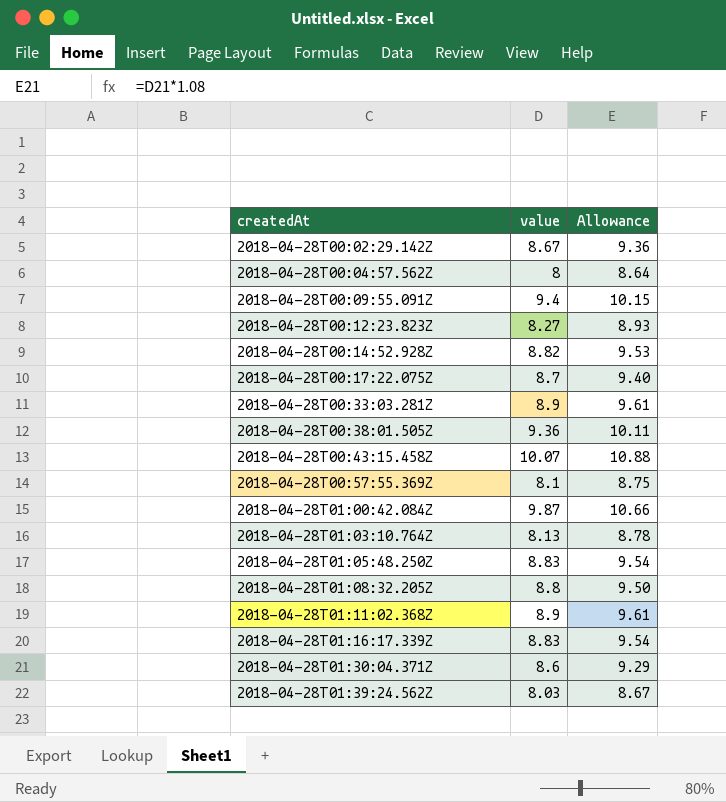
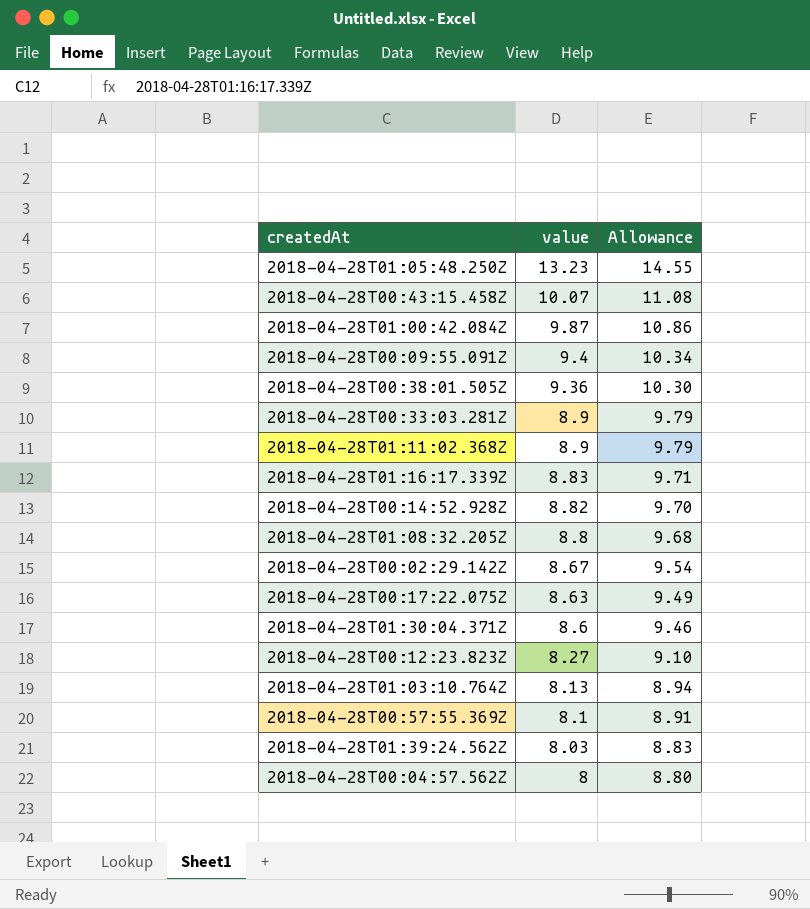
row order: createdAt ascending -> value descending
column Allowance | formula: [value] * 1.08 -> [value] * 1.1
2018-04-28T01:05:48.250Z | value: 8.83 -> 13.23
2018-04-28T00:17:22.075Z | value: 8.7 -> 8.63

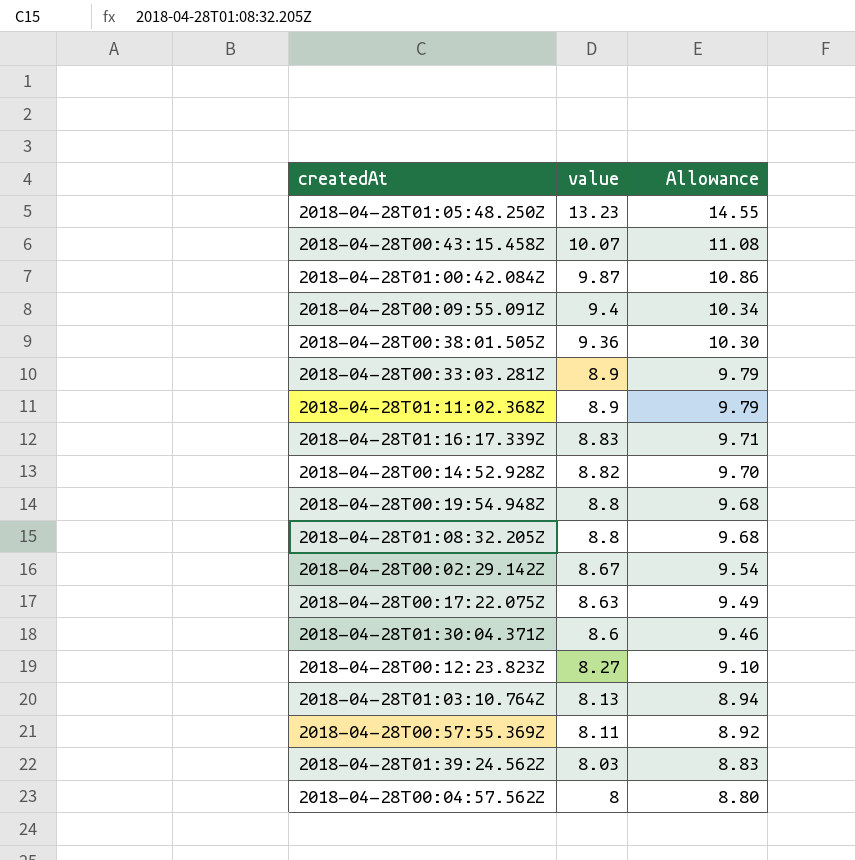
row 2018-04-28T00:19:54.948Z: none -> 8.8 | 9.68
2018-04-28T00:57:55.369Z | value: 8.1 -> 8.11
2018-04-28T00:57:55.369Z | Allowance: 8.91 -> 8.92

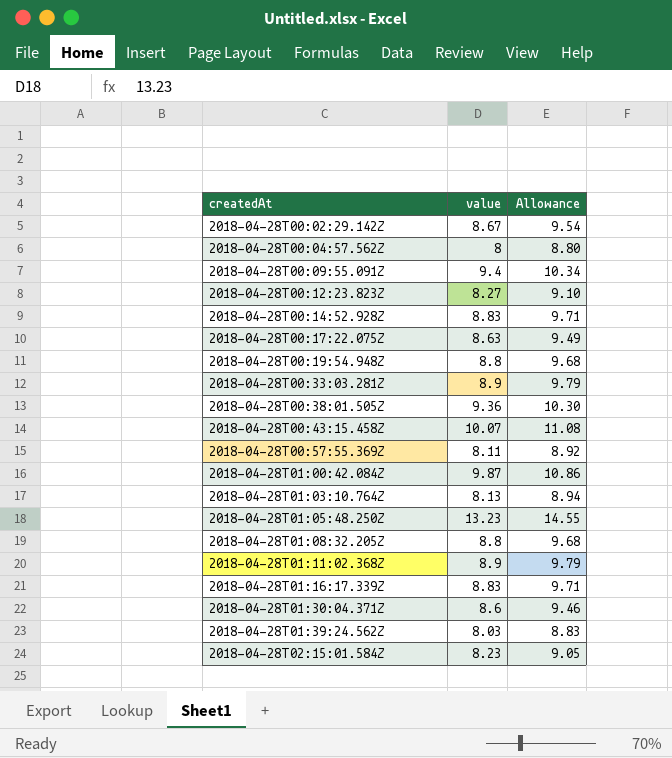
row order: value descending -> createdAt ascending
2018-04-28T00:14:52.928Z | value: 8.82 -> 8.83
2018-04-28T00:14:52.928Z | Allowance: 9.70 -> 9.71
row 2018-04-28T02:15:01.584Z: none -> 8.23 | 9.05

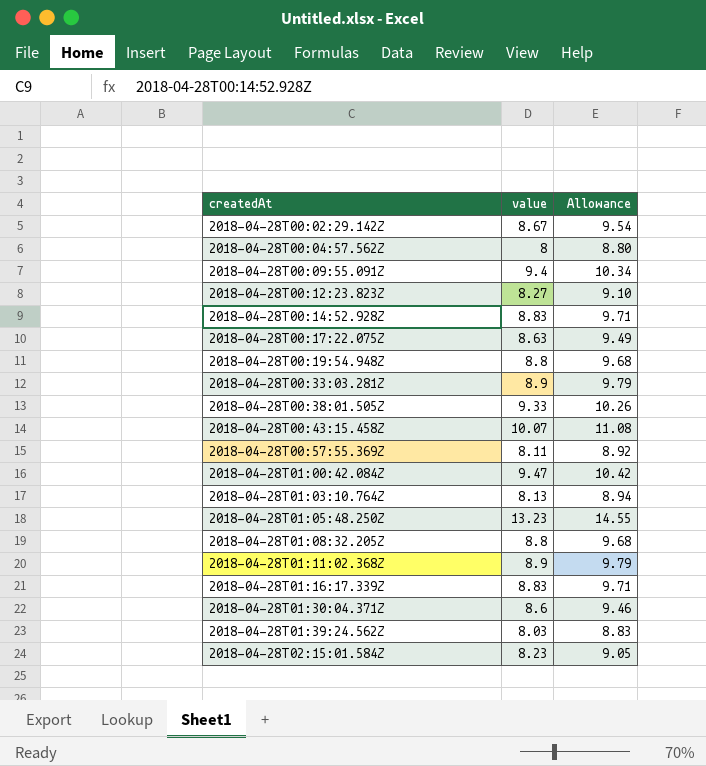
2018-04-28T00:38:01.505Z | value: 9.36 -> 9.33
2018-04-28T00:38:01.505Z | Allowance: 10.30 -> 10.26
2018-04-28T01:00:42.084Z | value: 9.87 -> 9.47
2018-04-28T01:00:42.084Z | Allowance: 10.86 -> 10.42

